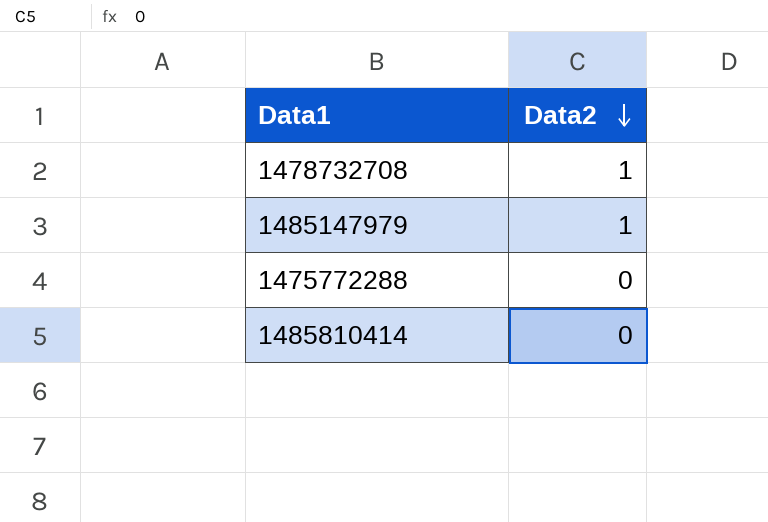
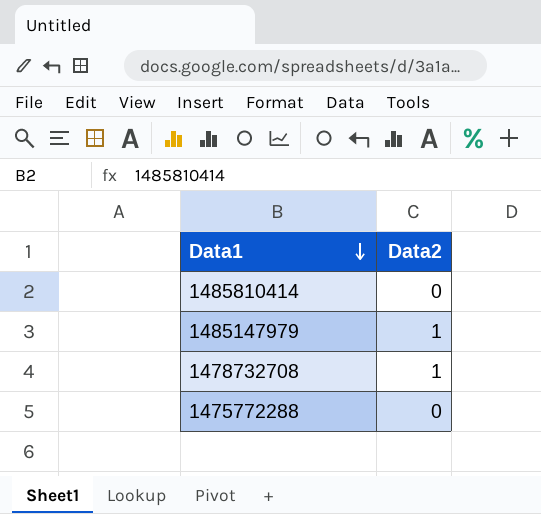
row order: Data2 descending -> Data1 descending

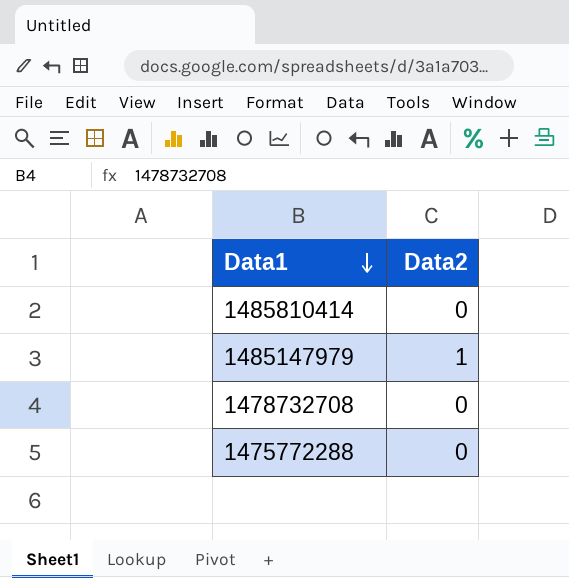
1478732708 | Data2: 1 -> 0

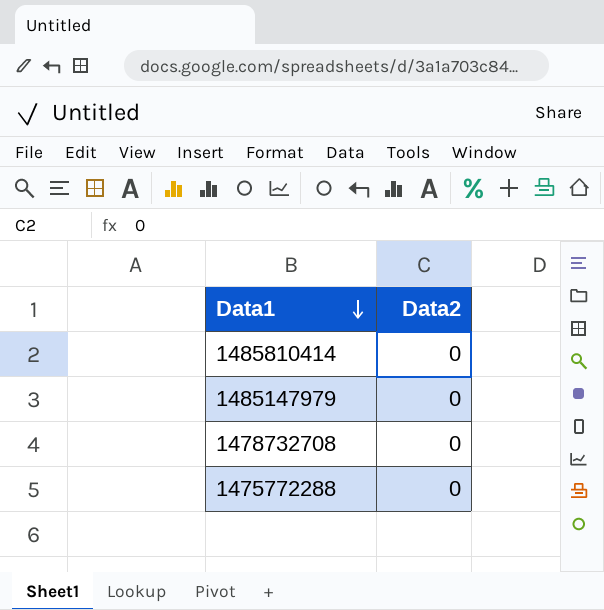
1485147979 | Data2: 1 -> 0

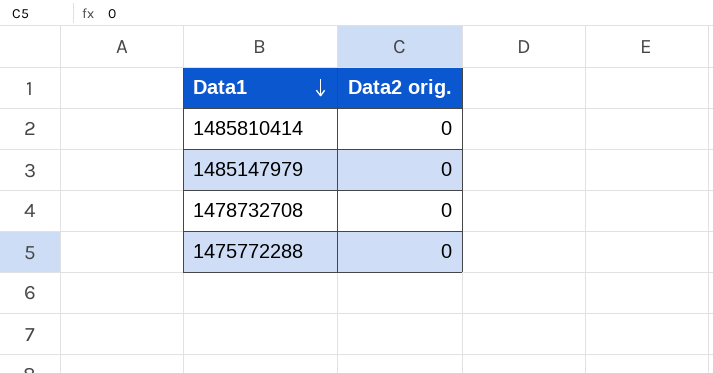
column name: Data2 -> Data2 orig.

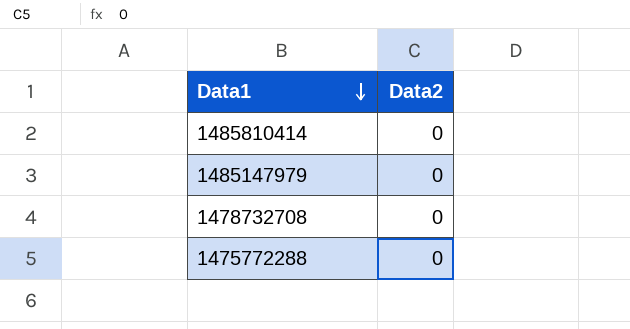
column name: Data2 orig. -> Data2

